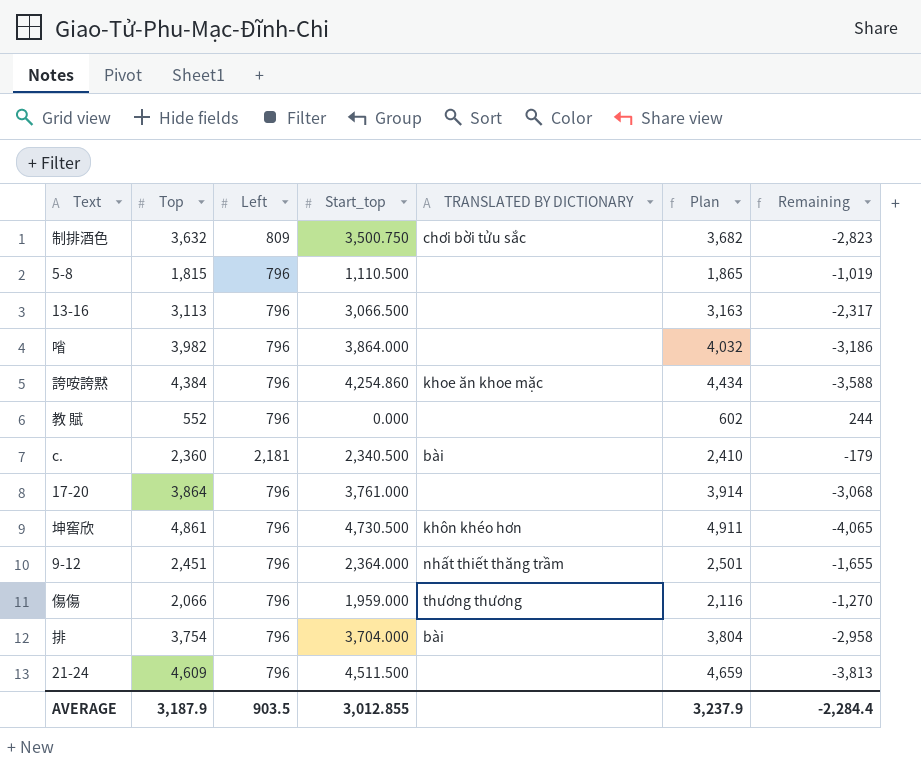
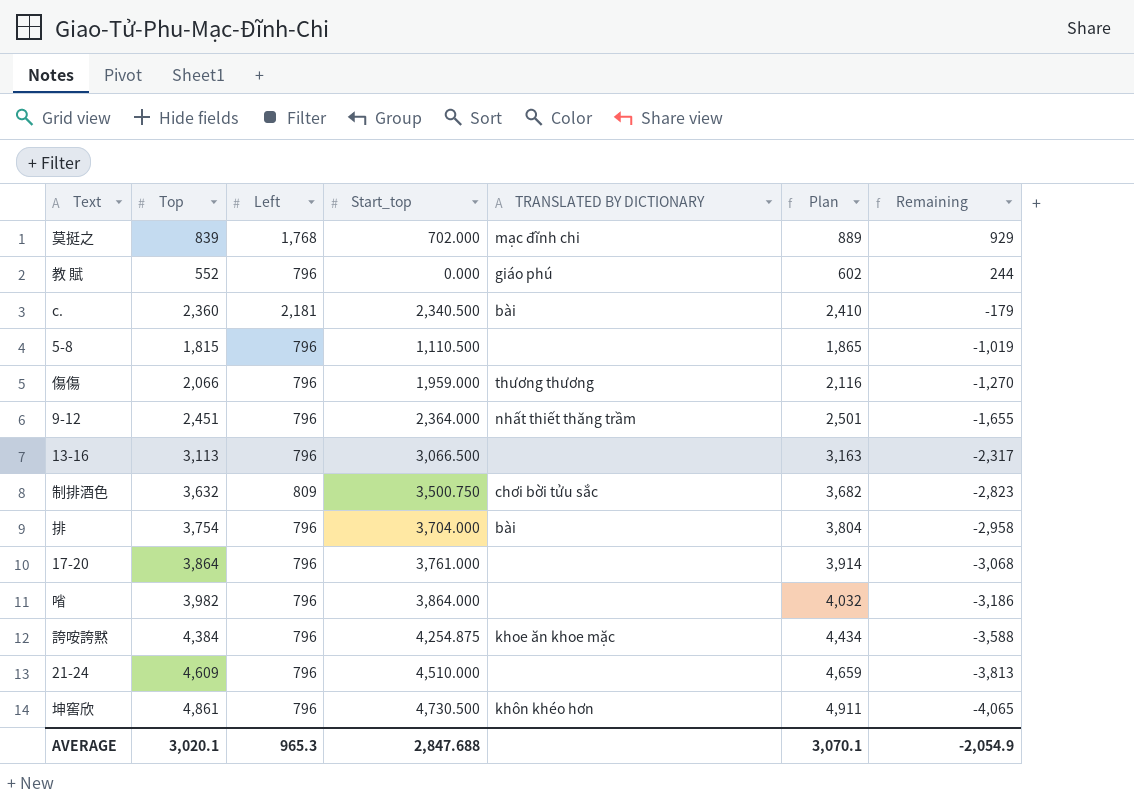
row order: none -> Remaining descending
row 莫挺之: none -> 839 | 1,768 | 702.000 | mạc đĩnh chi | 889 | 929
教 賦 | TRANSLATED BY DICTIONARY: none -> giáo phú
誇咹誇黙 | Start_top: 4,254.860 -> 4,254.875
21-24 | Start_top: 4,511.500 -> 4,510.000
AVERAGE | Top: 3,187.9 -> 3,020.1
AVERAGE | Left: 903.5 -> 965.3
AVERAGE | Start_top: 3,012.855 -> 2,847.688
AVERAGE | Plan: 3,237.9 -> 3,070.1
AVERAGE | Remaining: -2,284.4 -> -2,054.9

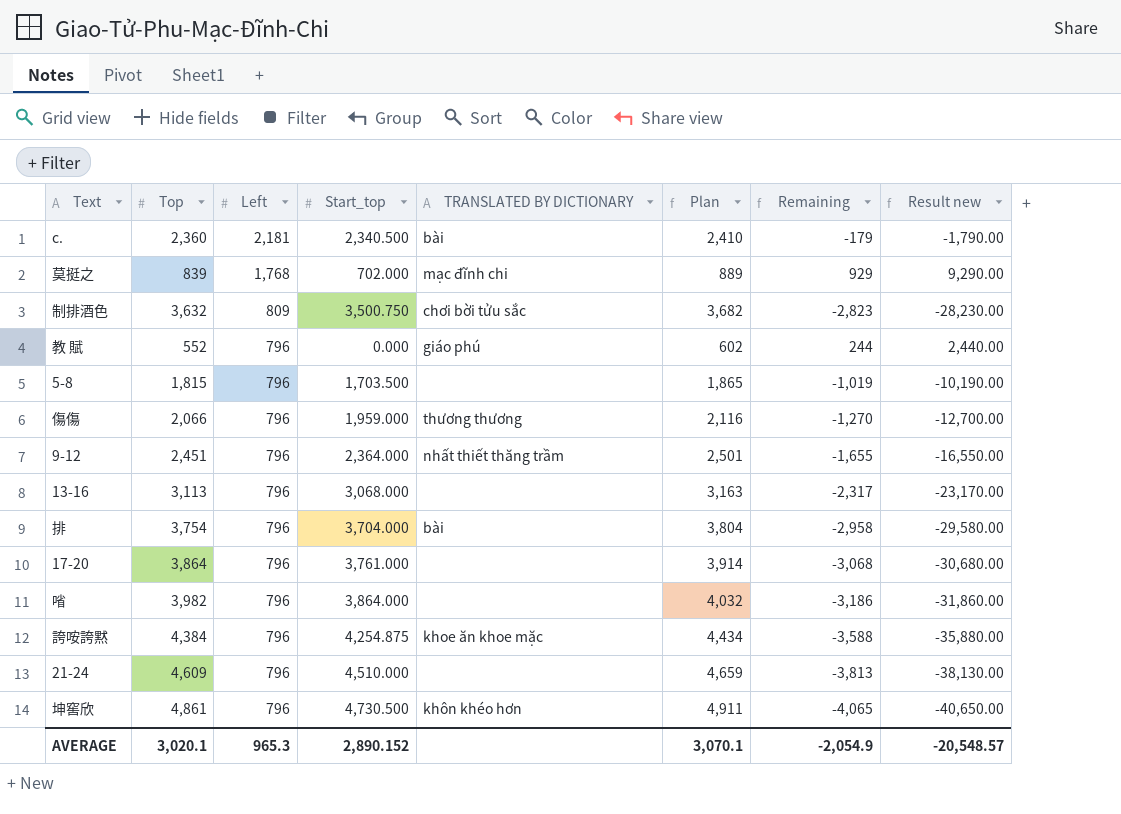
row order: Remaining descending -> Left descending
column Result new | formula: none -> [Remaining] * 10
5-8 | Start_top: 1,110.500 -> 1,703.500
13-16 | Start_top: 3,066.500 -> 3,068.000
AVERAGE | Start_top: 2,847.688 -> 2,890.152

